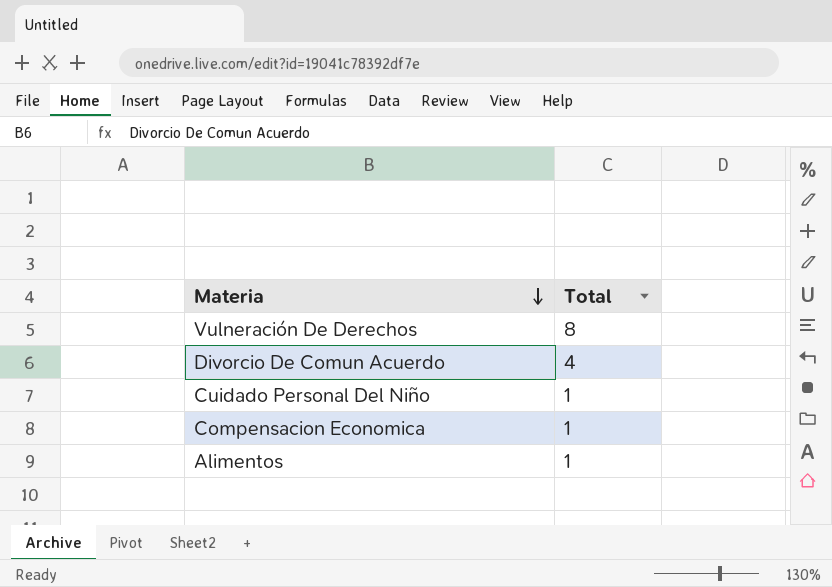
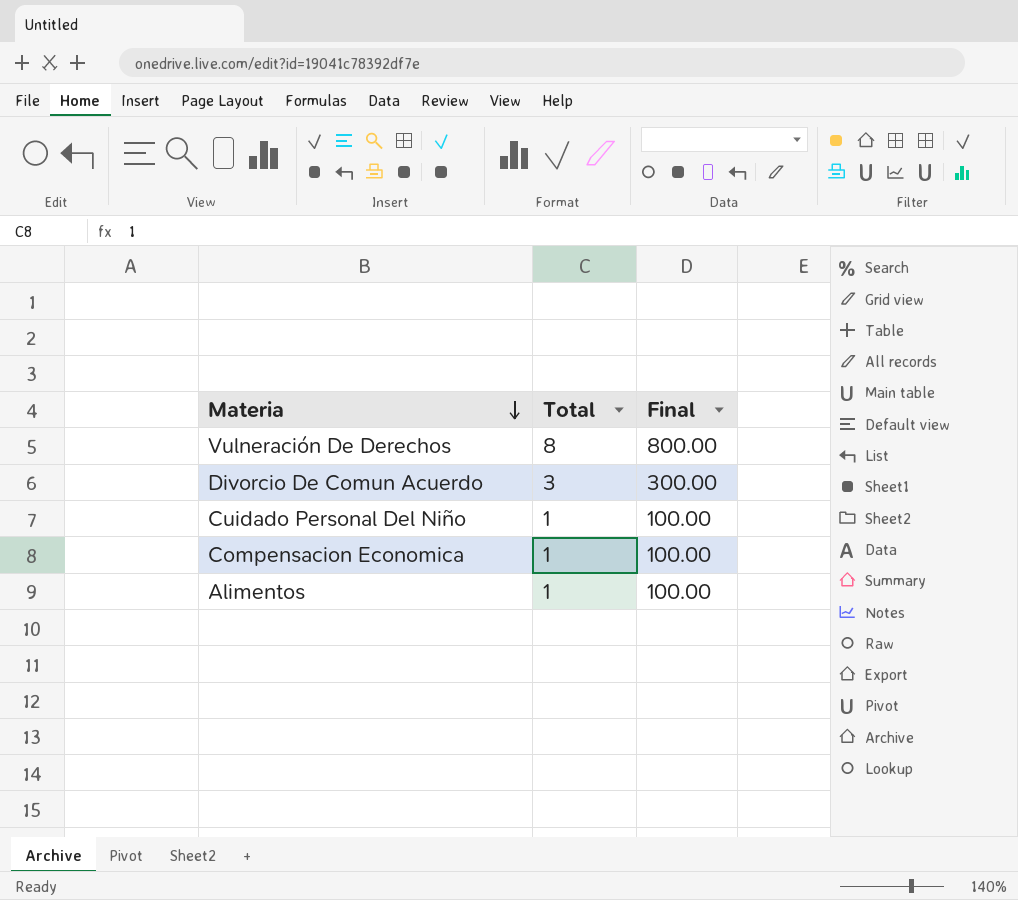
column Final | formula: none -> [Total] * 100
Divorcio De Comun Acuerdo | Total: 4 -> 3

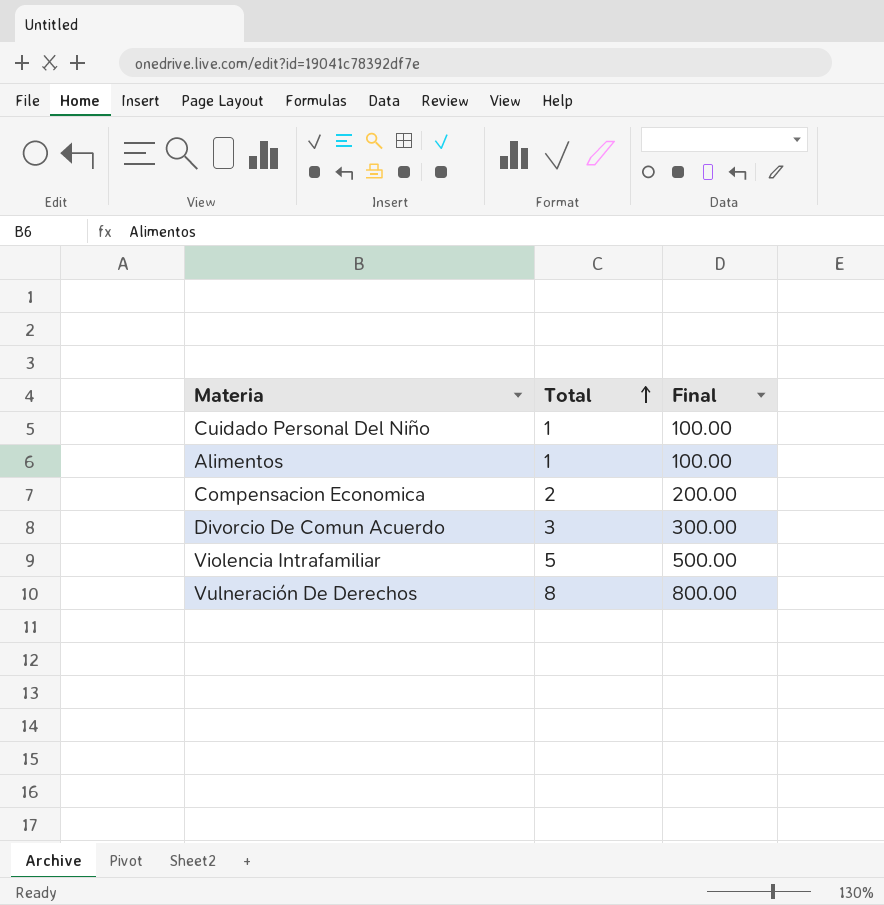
row order: Materia descending -> Total ascending
Compensacion Economica | Total: 1 -> 2
Compensacion Economica | Final: 100.00 -> 200.00
row Violencia Intrafamiliar: none -> 5 | 500.00

